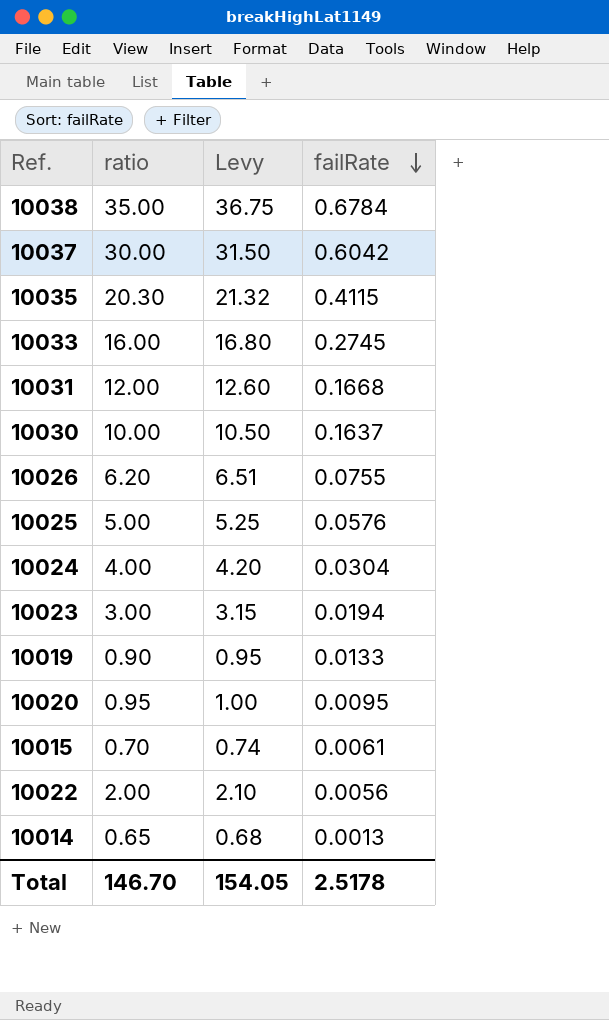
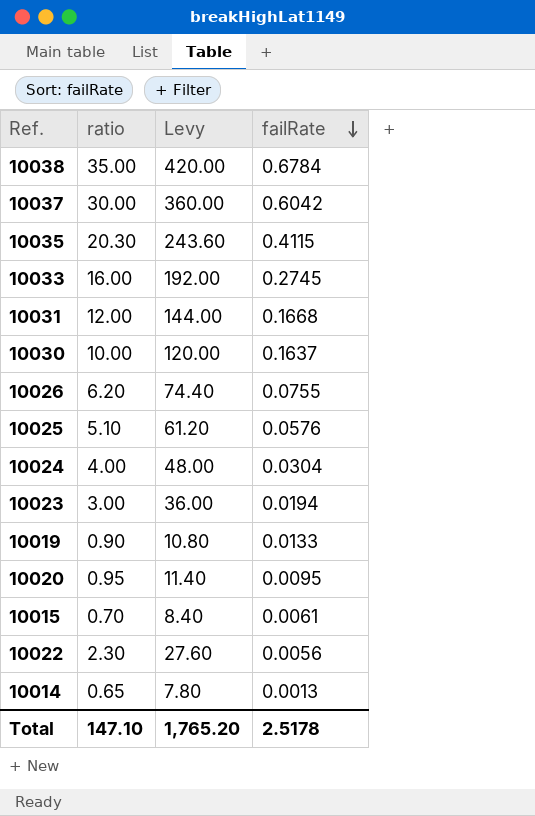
column Levy | formula: [ratio] * 1.05 -> [ratio] * 12
10025 | ratio: 5.00 -> 5.10
10022 | ratio: 2.00 -> 2.30
Total | ratio: 146.70 -> 147.10
Total | Levy: 154.05 -> 1,765.20

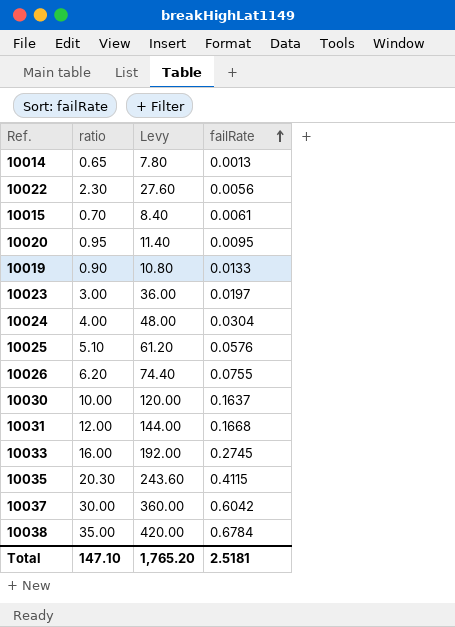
row order: failRate descending -> failRate ascending
10023 | failRate: 0.0194 -> 0.0197
Total | failRate: 2.5178 -> 2.5181

